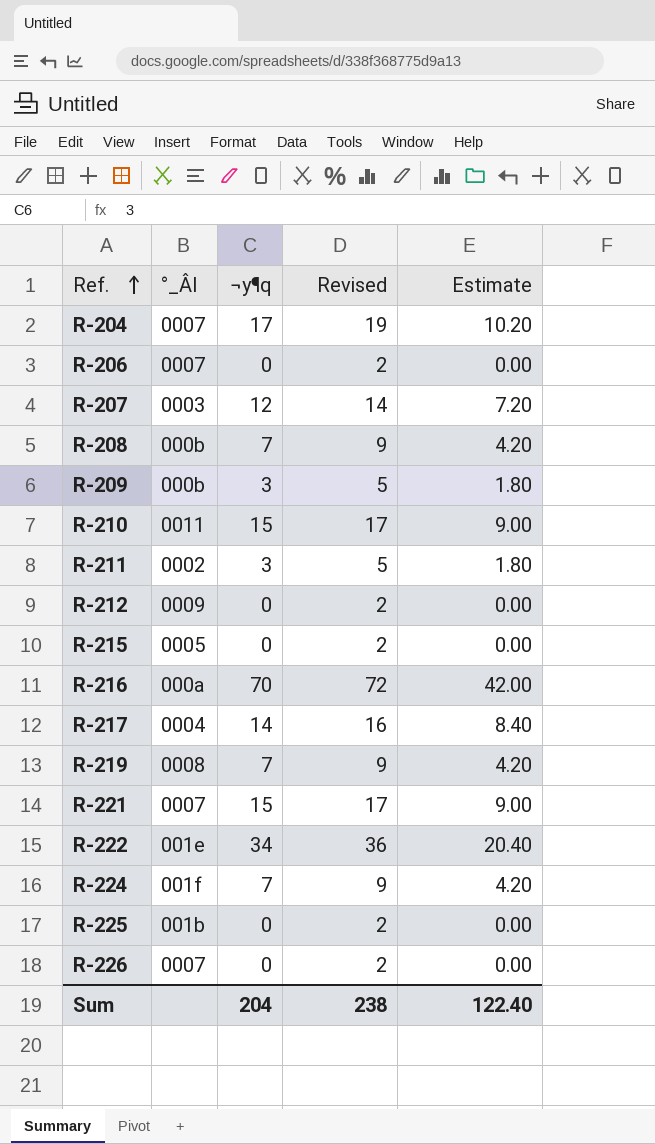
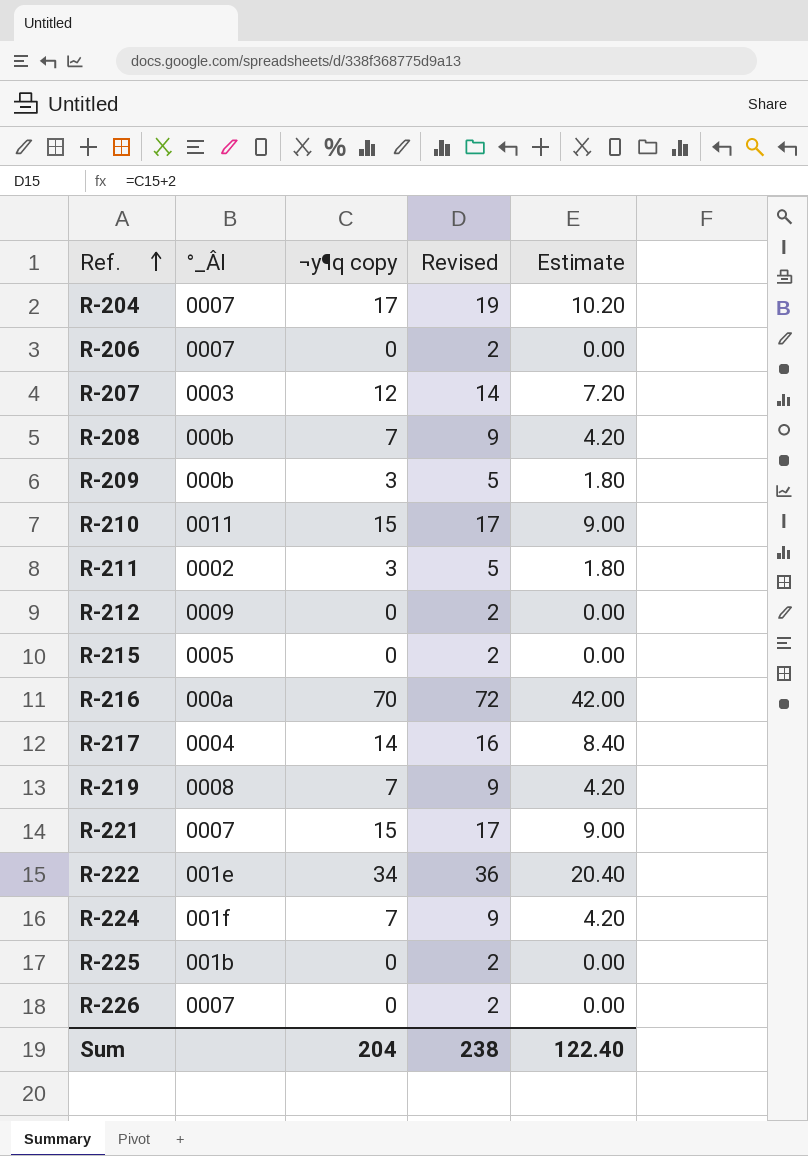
column name: ¬y¶q -> ¬y¶q copy

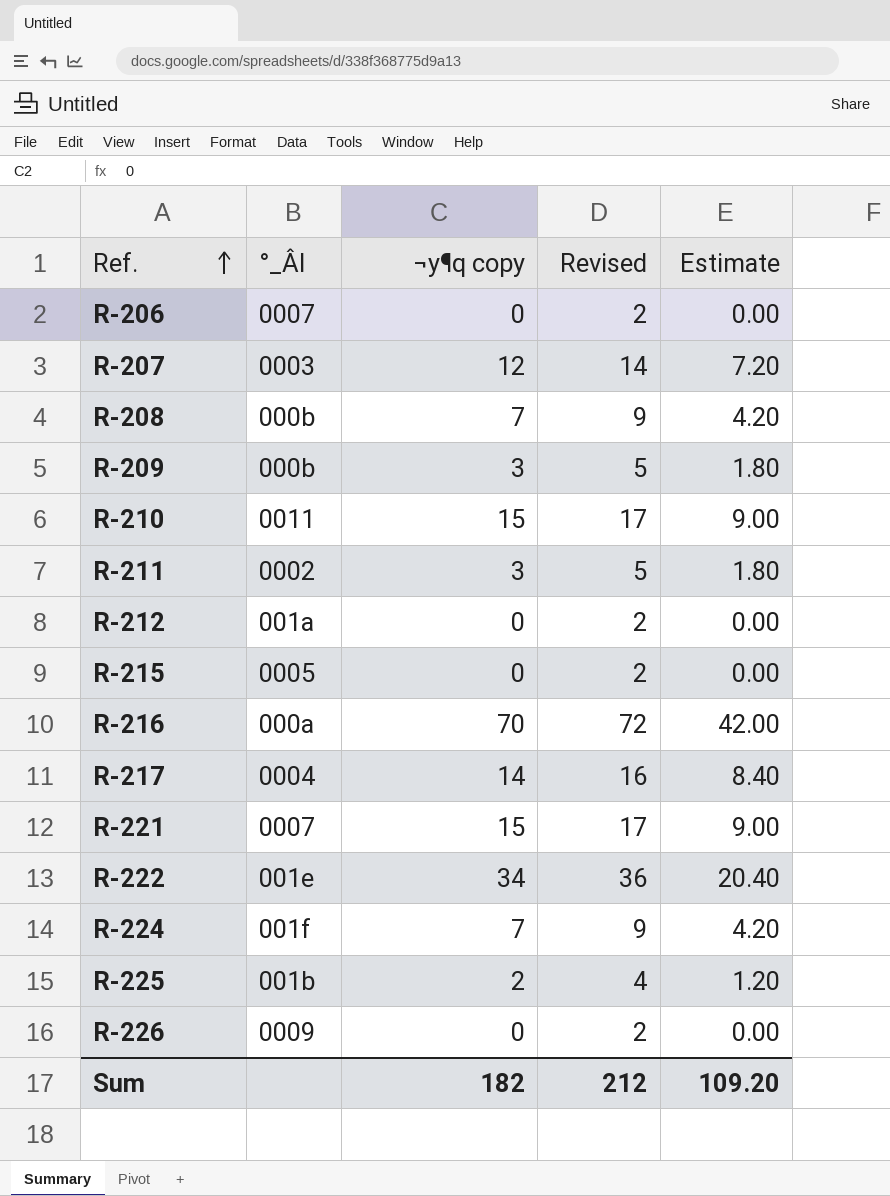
row R-204: 0007 | 17 | 19 | 10.20 -> none
row R-219: 0008 | 7 | 9 | 4.20 -> none
R-212 | °_ÂI: 0009 -> 001a
R-225 | ¬y¶q copy: 0 -> 2
R-225 | Revised: 2 -> 4
R-225 | Estimate: 0.00 -> 1.20
R-226 | °_ÂI: 0007 -> 0009
Sum | ¬y¶q copy: 204 -> 182
Sum | Revised: 238 -> 212
Sum | Estimate: 122.40 -> 109.20

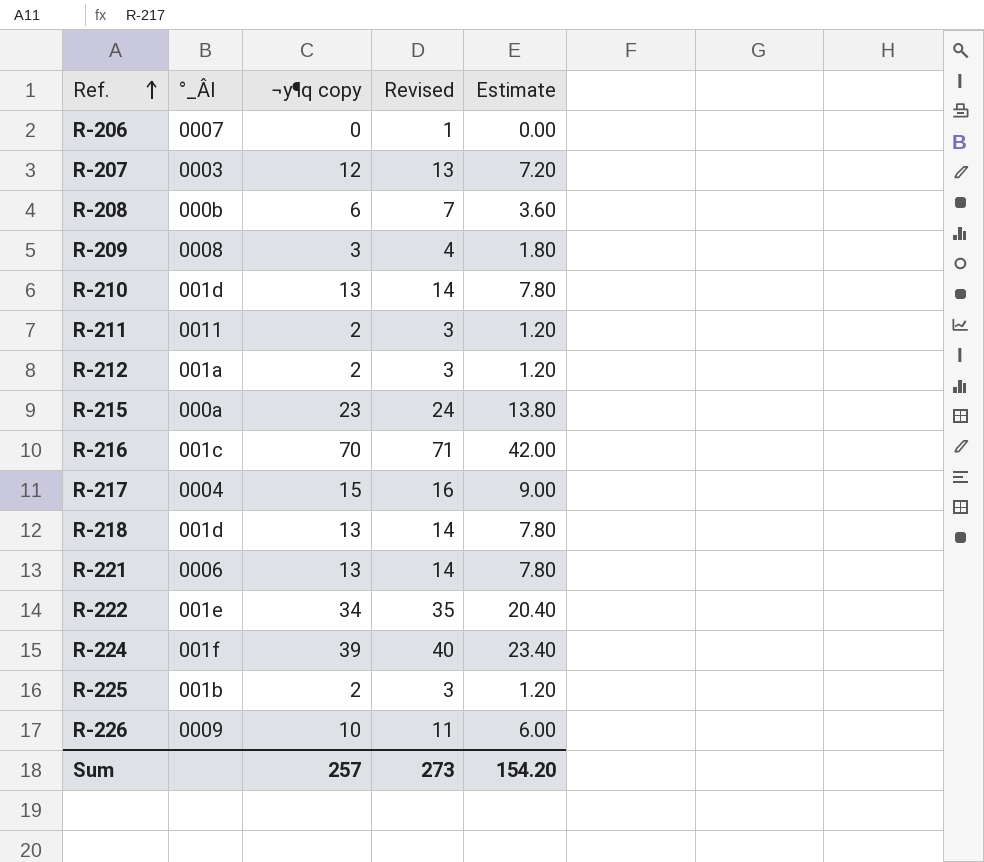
column Revised | formula: [¬y¶q copy] + 2 -> [¬y¶q copy] + 1
R-208 | ¬y¶q copy: 7 -> 6
R-208 | Estimate: 4.20 -> 3.60
R-209 | °_ÂI: 000b -> 0008
R-210 | °_ÂI: 0011 -> 001d
R-210 | ¬y¶q copy: 15 -> 13
R-210 | Estimate: 9.00 -> 7.80
R-211 | °_ÂI: 0002 -> 0011
R-211 | ¬y¶q copy: 3 -> 2
R-211 | Estimate: 1.80 -> 1.20
R-212 | ¬y¶q copy: 0 -> 2
R-212 | Estimate: 0.00 -> 1.20
R-215 | °_ÂI: 0005 -> 000a
R-215 | ¬y¶q copy: 0 -> 23
R-215 | Estimate: 0.00 -> 13.80
R-216 | °_ÂI: 000a -> 001c
R-217 | ¬y¶q copy: 14 -> 15
R-217 | Estimate: 8.40 -> 9.00
row R-218: none -> 001d | 13 | 14 | 7.80
R-221 | °_ÂI: 0007 -> 0006
R-221 | ¬y¶q copy: 15 -> 13
R-221 | Estimate: 9.00 -> 7.80
R-224 | ¬y¶q copy: 7 -> 39
R-224 | Estimate: 4.20 -> 23.40
R-226 | ¬y¶q copy: 0 -> 10
R-226 | Estimate: 0.00 -> 6.00
Sum | ¬y¶q copy: 182 -> 257
Sum | Revised: 212 -> 273
Sum | Estimate: 109.20 -> 154.20

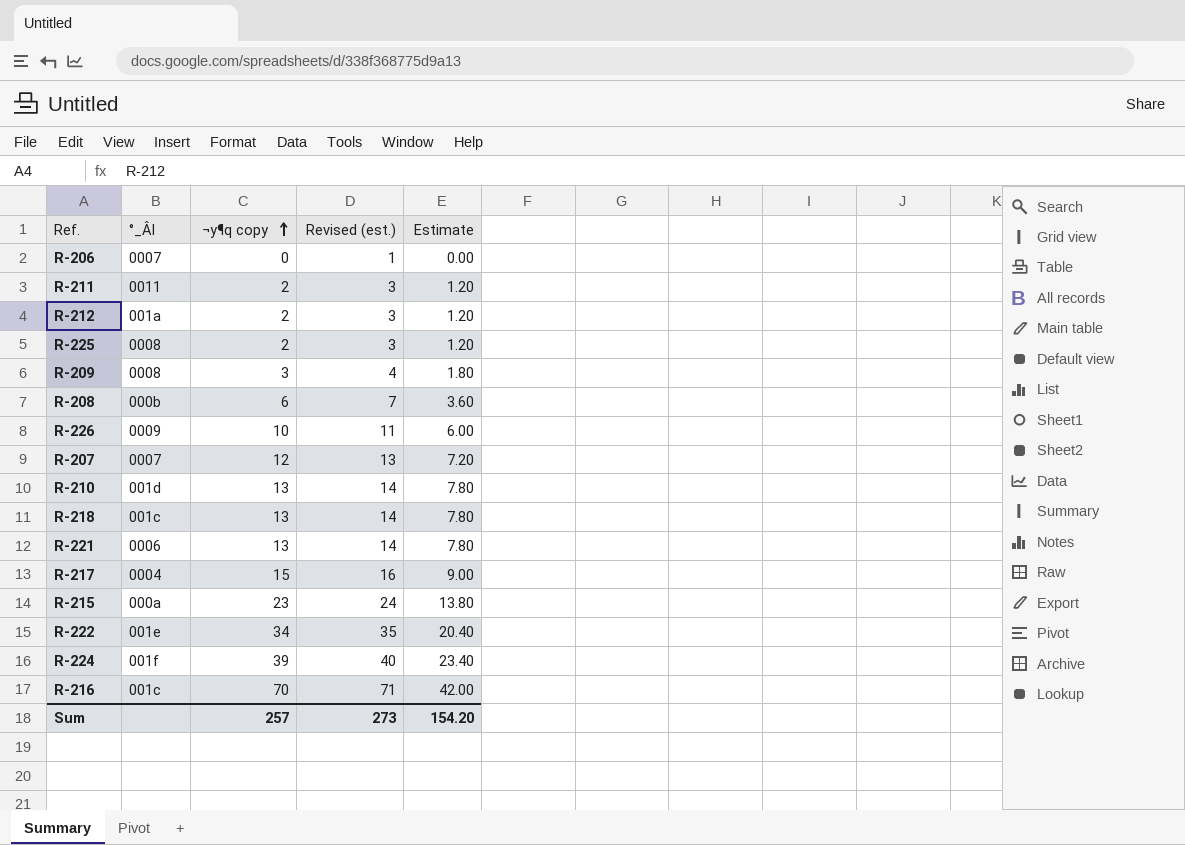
row order: Ref. ascending -> ¬y¶q copy ascending
column name: Revised -> Revised (est.)
R-225 | °_ÂI: 001b -> 0008
R-207 | °_ÂI: 0003 -> 0007
R-218 | °_ÂI: 001d -> 001c

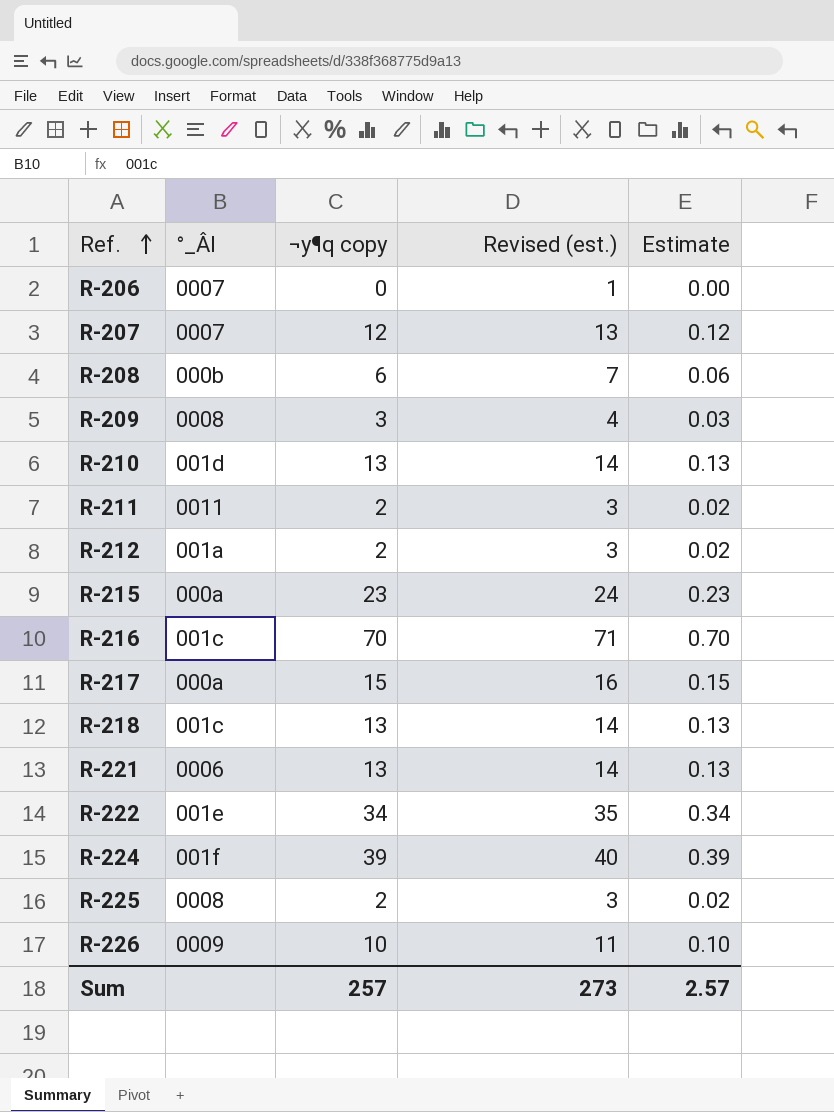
row order: ¬y¶q copy ascending -> Ref. ascending
column Estimate | formula: [¬y¶q copy] * 0.6 -> [¬y¶q copy] * 0.01
R-217 | °_ÂI: 0004 -> 000a
Sum | Estimate: 154.20 -> 2.57

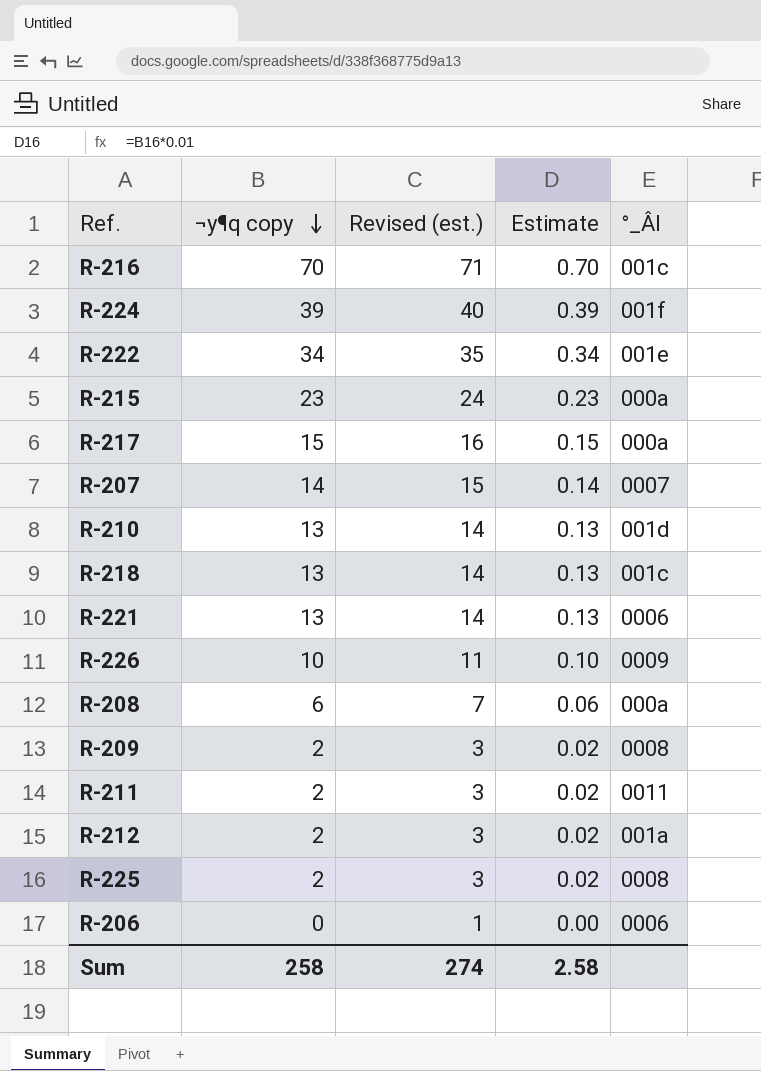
row order: Ref. ascending -> ¬y¶q copy descending
column °_ÂI | position: 2 -> 5
R-207 | ¬y¶q copy: 12 -> 14
R-207 | Revised (est.): 13 -> 15
R-207 | Estimate: 0.12 -> 0.14
R-208 | °_ÂI: 000b -> 000a
R-209 | ¬y¶q copy: 3 -> 2
R-209 | Revised (est.): 4 -> 3
R-209 | Estimate: 0.03 -> 0.02
R-206 | °_ÂI: 0007 -> 0006
Sum | ¬y¶q copy: 257 -> 258
Sum | Revised (est.): 273 -> 274
Sum | Estimate: 2.57 -> 2.58

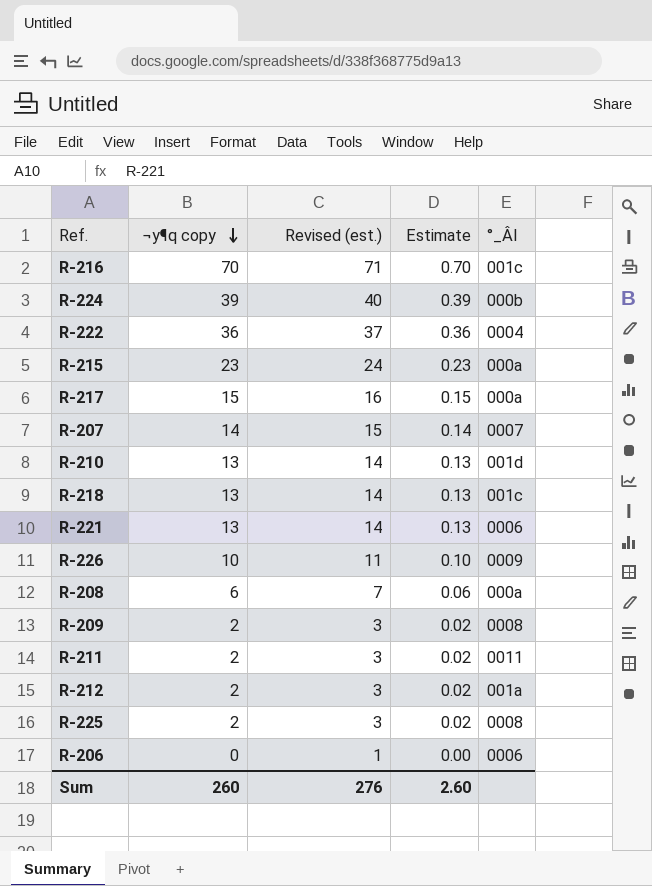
R-224 | °_ÂI: 001f -> 000b
R-222 | ¬y¶q copy: 34 -> 36
R-222 | Revised (est.): 35 -> 37
R-222 | Estimate: 0.34 -> 0.36
R-222 | °_ÂI: 001e -> 0004
Sum | ¬y¶q copy: 258 -> 260
Sum | Revised (est.): 274 -> 276
Sum | Estimate: 2.58 -> 2.60

